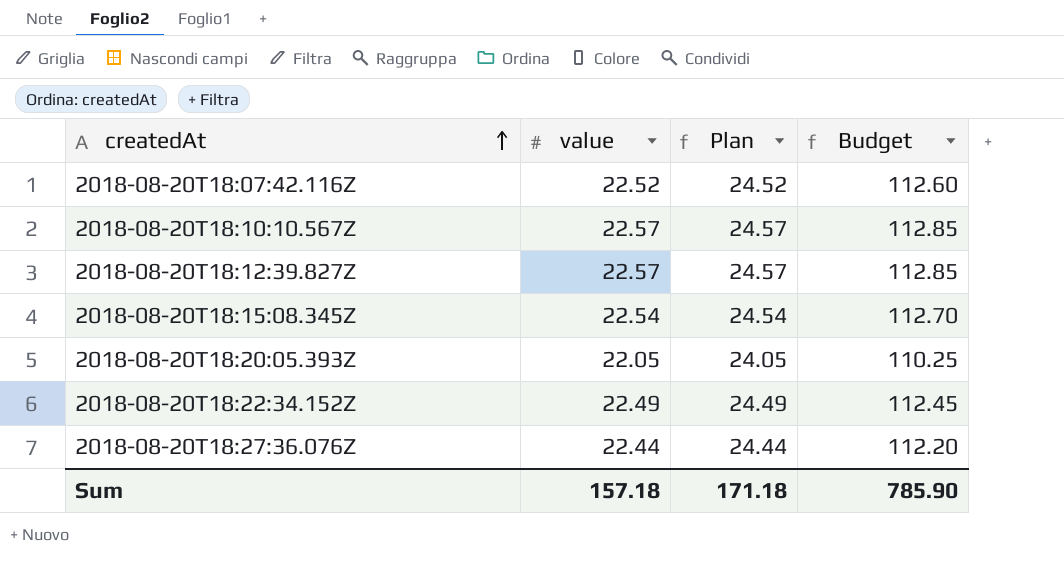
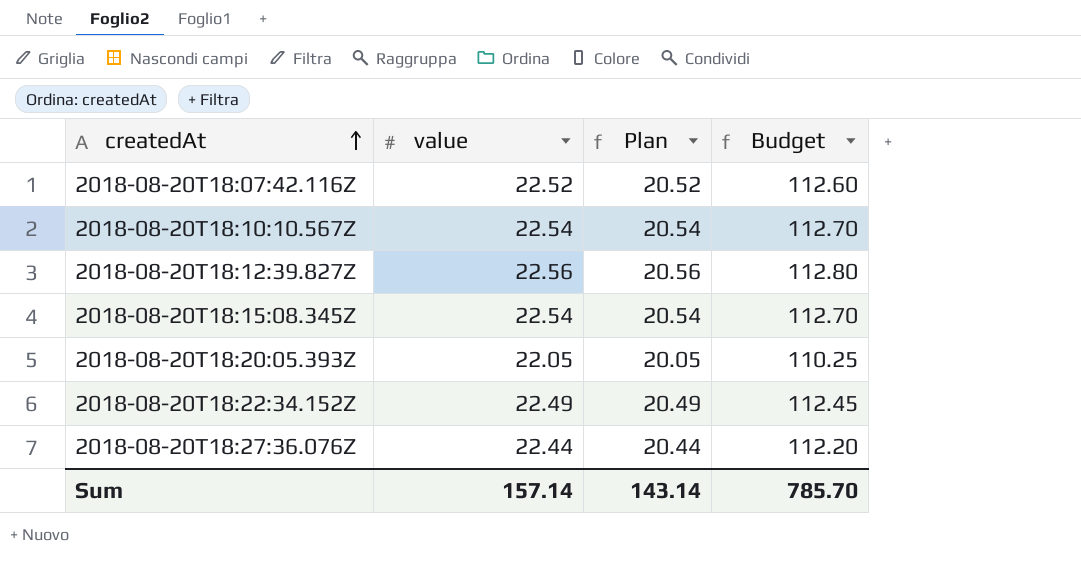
column Plan | formula: [value] + 2 -> [value] - 2
2018-08-20T18:10:10.567Z | value: 22.57 -> 22.54
2018-08-20T18:10:10.567Z | Budget: 112.85 -> 112.70
2018-08-20T18:12:39.827Z | value: 22.57 -> 22.56
2018-08-20T18:12:39.827Z | Budget: 112.85 -> 112.80
Sum | value: 157.18 -> 157.14
Sum | Plan: 171.18 -> 143.14
Sum | Budget: 785.90 -> 785.70

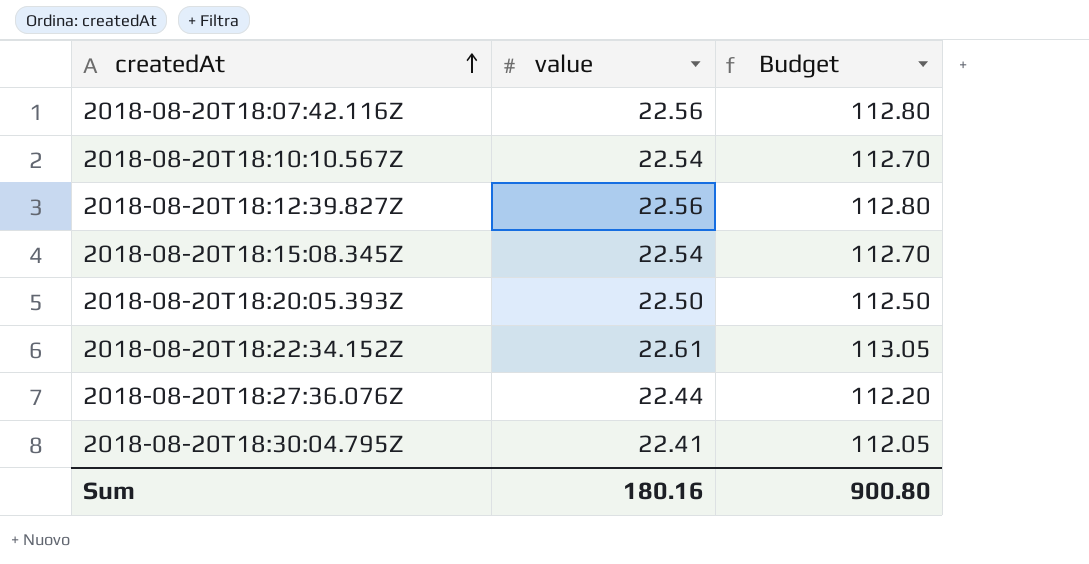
column Plan | formula: [value] - 2 -> none
2018-08-20T18:07:42.116Z | value: 22.52 -> 22.56
2018-08-20T18:07:42.116Z | Budget: 112.60 -> 112.80
2018-08-20T18:20:05.393Z | value: 22.05 -> 22.50
2018-08-20T18:20:05.393Z | Budget: 110.25 -> 112.50
2018-08-20T18:22:34.152Z | value: 22.49 -> 22.61
2018-08-20T18:22:34.152Z | Budget: 112.45 -> 113.05
row 2018-08-20T18:30:04.795Z: none -> 22.41 | 112.05
Sum | value: 157.14 -> 180.16
Sum | Budget: 785.70 -> 900.80

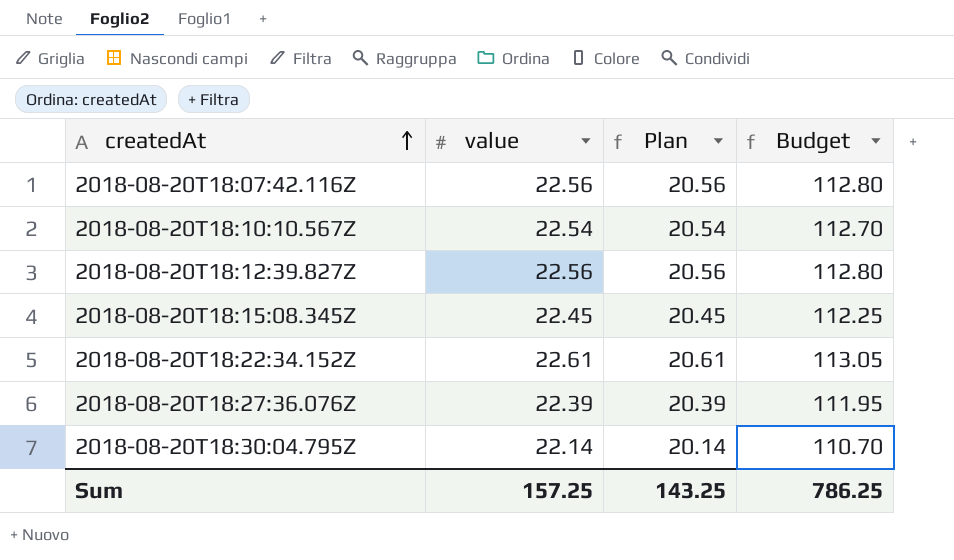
column Plan | formula: none -> [value] - 2
row 2018-08-20T18:20:05.393Z: 22.50 | 112.50 -> none
2018-08-20T18:15:08.345Z | value: 22.54 -> 22.45
2018-08-20T18:15:08.345Z | Budget: 112.70 -> 112.25
2018-08-20T18:27:36.076Z | value: 22.44 -> 22.39
2018-08-20T18:27:36.076Z | Budget: 112.20 -> 111.95
2018-08-20T18:30:04.795Z | value: 22.41 -> 22.14
2018-08-20T18:30:04.795Z | Budget: 112.05 -> 110.70
Sum | value: 180.16 -> 157.25
Sum | Budget: 900.80 -> 786.25

